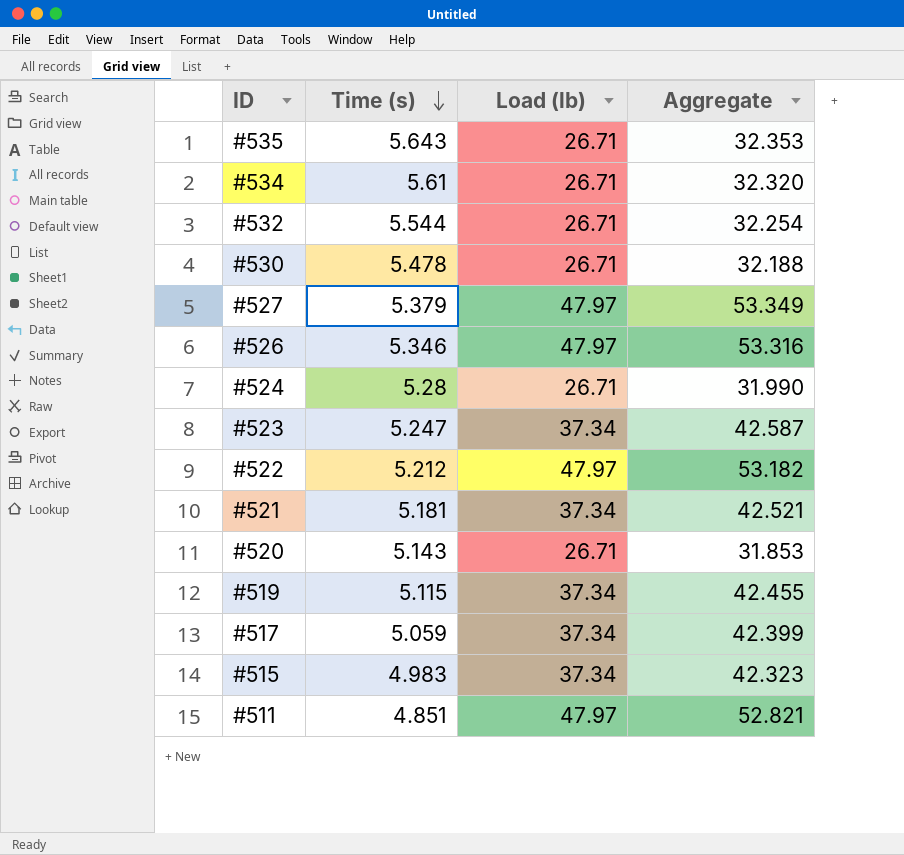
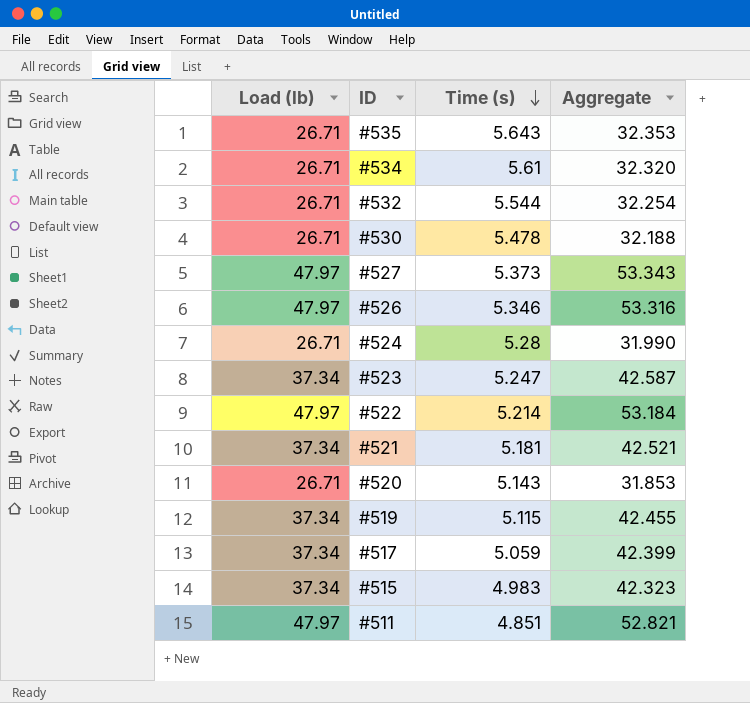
column Load (lb) | position: 3 -> 1
#527 | Time (s): 5.379 -> 5.373
#527 | Aggregate: 53.349 -> 53.343
#522 | Time (s): 5.212 -> 5.214
#522 | Aggregate: 53.182 -> 53.184

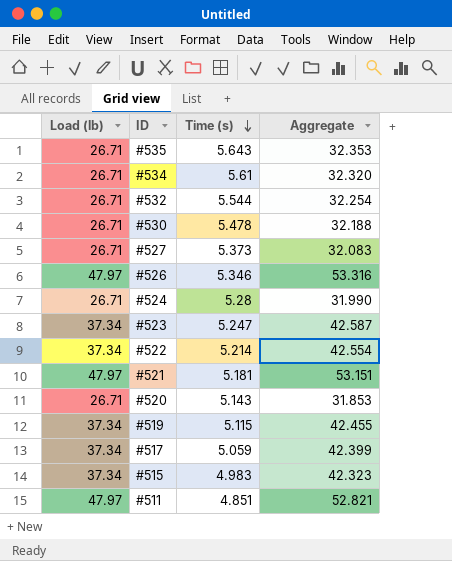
#527 | Load (lb): 47.97 -> 26.71
#527 | Aggregate: 53.343 -> 32.083
#522 | Load (lb): 47.97 -> 37.34
#522 | Aggregate: 53.184 -> 42.554
#521 | Load (lb): 37.34 -> 47.97
#521 | Aggregate: 42.521 -> 53.151

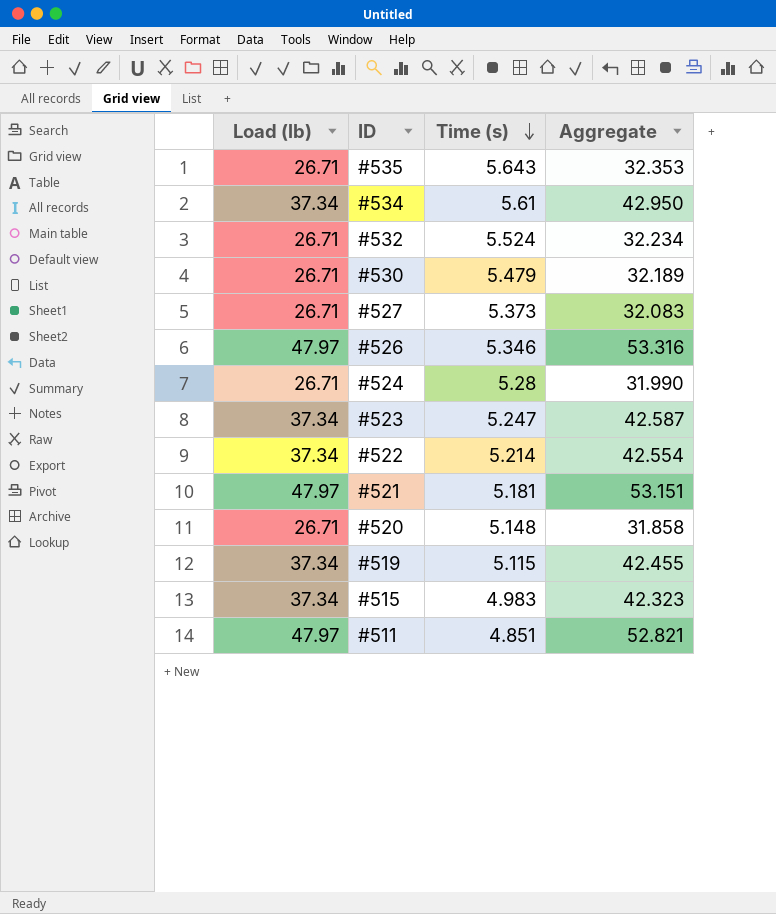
row #517: 37.34 | 5.059 | 42.399 -> none
#534 | Load (lb): 26.71 -> 37.34
#534 | Aggregate: 32.320 -> 42.950
#532 | Time (s): 5.544 -> 5.524
#532 | Aggregate: 32.254 -> 32.234
#530 | Time (s): 5.478 -> 5.479
#530 | Aggregate: 32.188 -> 32.189
#520 | Time (s): 5.143 -> 5.148
#520 | Aggregate: 31.853 -> 31.858

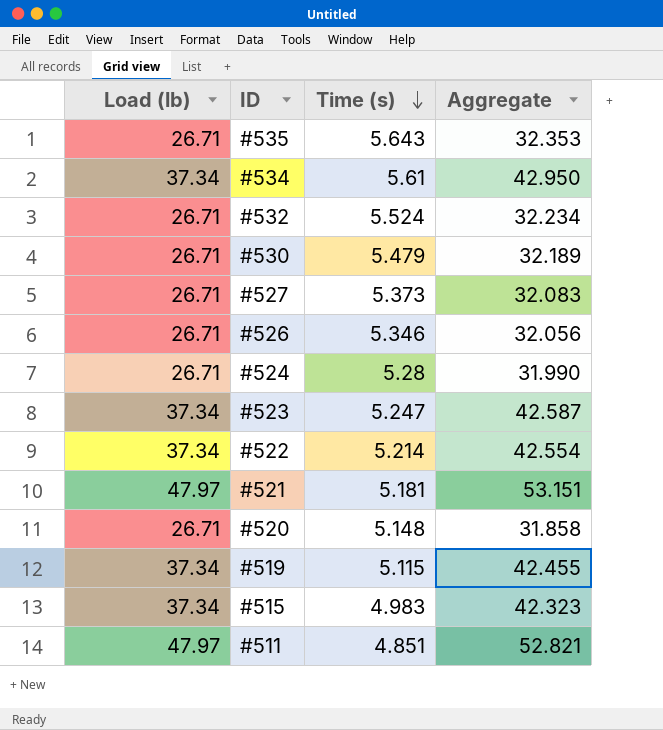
#526 | Load (lb): 47.97 -> 26.71
#526 | Aggregate: 53.316 -> 32.056

